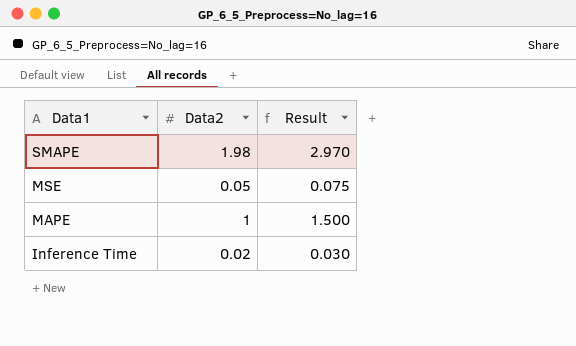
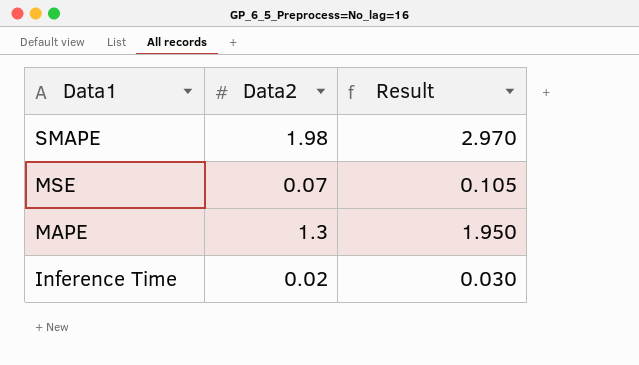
MSE | Data2: 0.05 -> 0.07
MSE | Result: 0.075 -> 0.105
MAPE | Data2: 1 -> 1.3
MAPE | Result: 1.500 -> 1.950

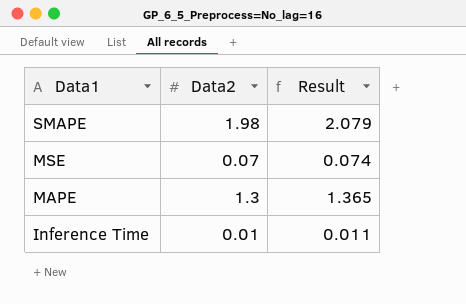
column Result | formula: [Data2] * 1.5 -> [Data2] * 1.05
Inference Time | Data2: 0.02 -> 0.01

